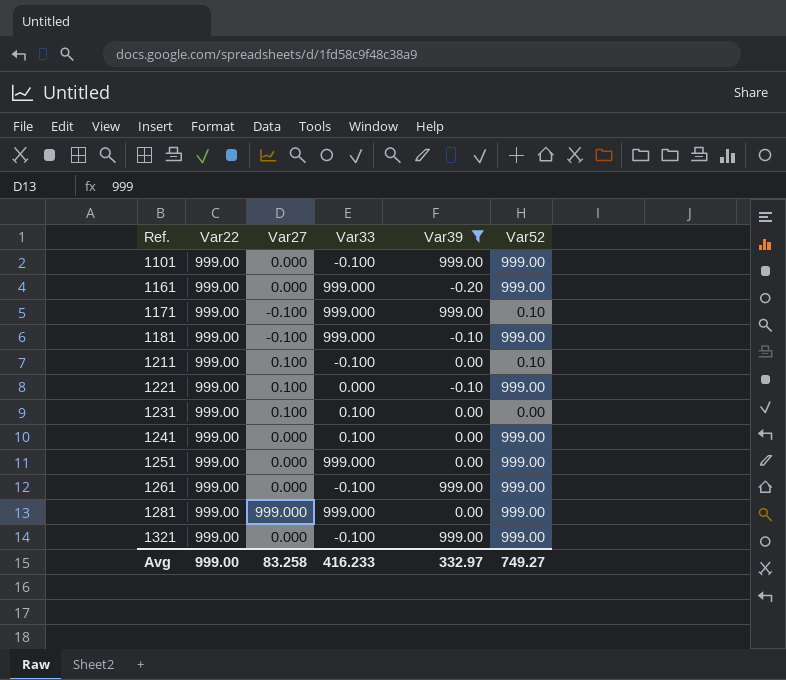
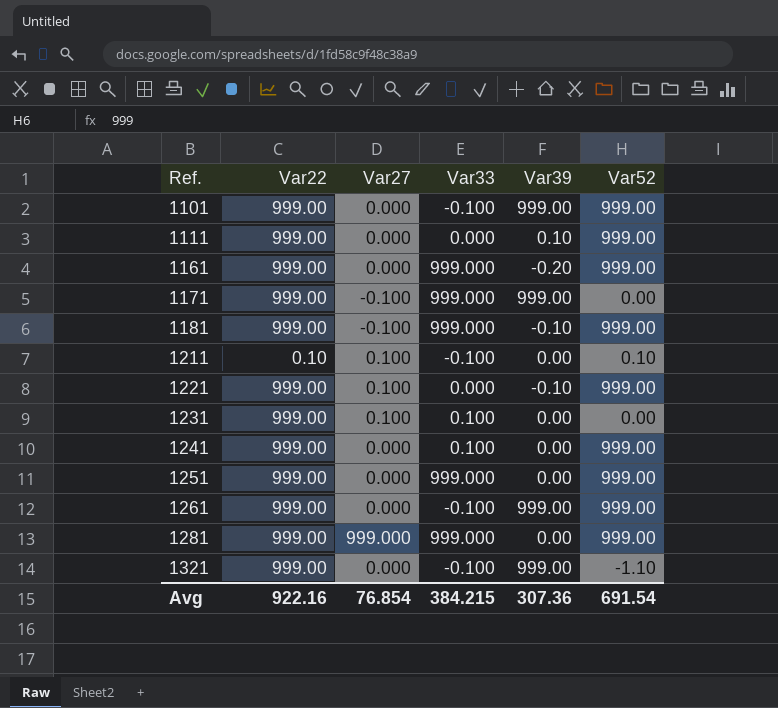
filter: Var39 != 0.10 -> none
1171 | Var52: 0.10 -> 0.00
1211 | Var22: 999.00 -> 0.10
1321 | Var52: 999.00 -> -1.10
Avg | Var22: 999.00 -> 922.16
Avg | Var27: 83.258 -> 76.854
Avg | Var33: 416.233 -> 384.215
Avg | Var39: 332.97 -> 307.36
Avg | Var52: 749.27 -> 691.54

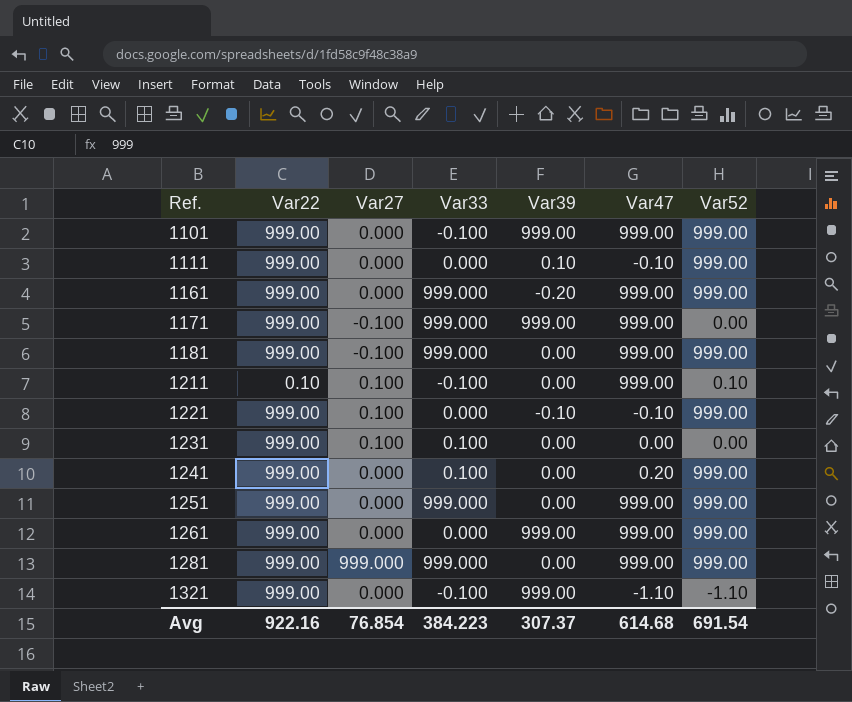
column Var47 | position: none -> 6
1181 | Var39: -0.10 -> 0.00
1261 | Var33: -0.100 -> 0.000
Avg | Var33: 384.215 -> 384.223
Avg | Var39: 307.36 -> 307.37

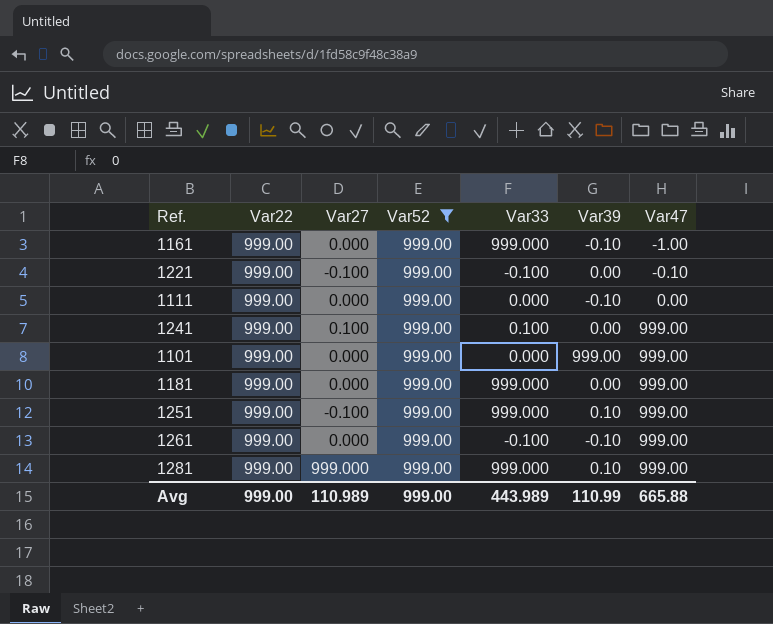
filter: none -> Var52 = 999.00
row order: Ref. ascending -> Var47 ascending
column Var52 | position: 7 -> 4
1161 | Var39: -0.20 -> -0.10
1161 | Var47: 999.00 -> -1.00
1221 | Var27: 0.100 -> -0.100
1221 | Var33: 0.000 -> -0.100
1221 | Var39: -0.10 -> 0.00
1111 | Var39: 0.10 -> -0.10
1111 | Var47: -0.10 -> 0.00
1241 | Var27: 0.000 -> 0.100
1241 | Var47: 0.20 -> 999.00
1101 | Var33: -0.100 -> 0.000
1181 | Var27: -0.100 -> 0.000
1251 | Var27: 0.000 -> -0.100
1251 | Var39: 0.00 -> 0.10
1261 | Var33: 0.000 -> -0.100
1261 | Var39: 999.00 -> -0.10
1281 | Var39: 0.00 -> 0.10
Avg | Var22: 922.16 -> 999.00
Avg | Var27: 76.854 -> 110.989
Avg | Var52: 691.54 -> 999.00
Avg | Var33: 384.223 -> 443.989
Avg | Var39: 307.37 -> 110.99
Avg | Var47: 614.68 -> 665.88

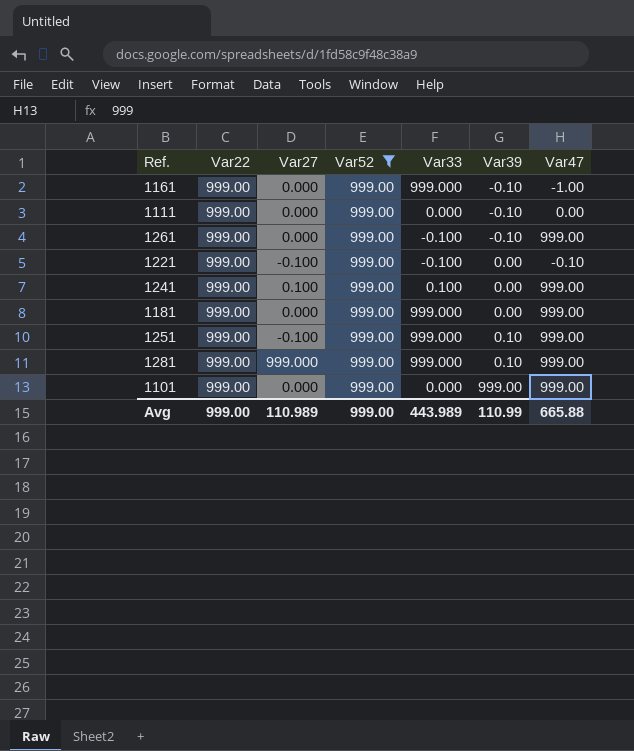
row order: Var47 ascending -> Var39 ascending

